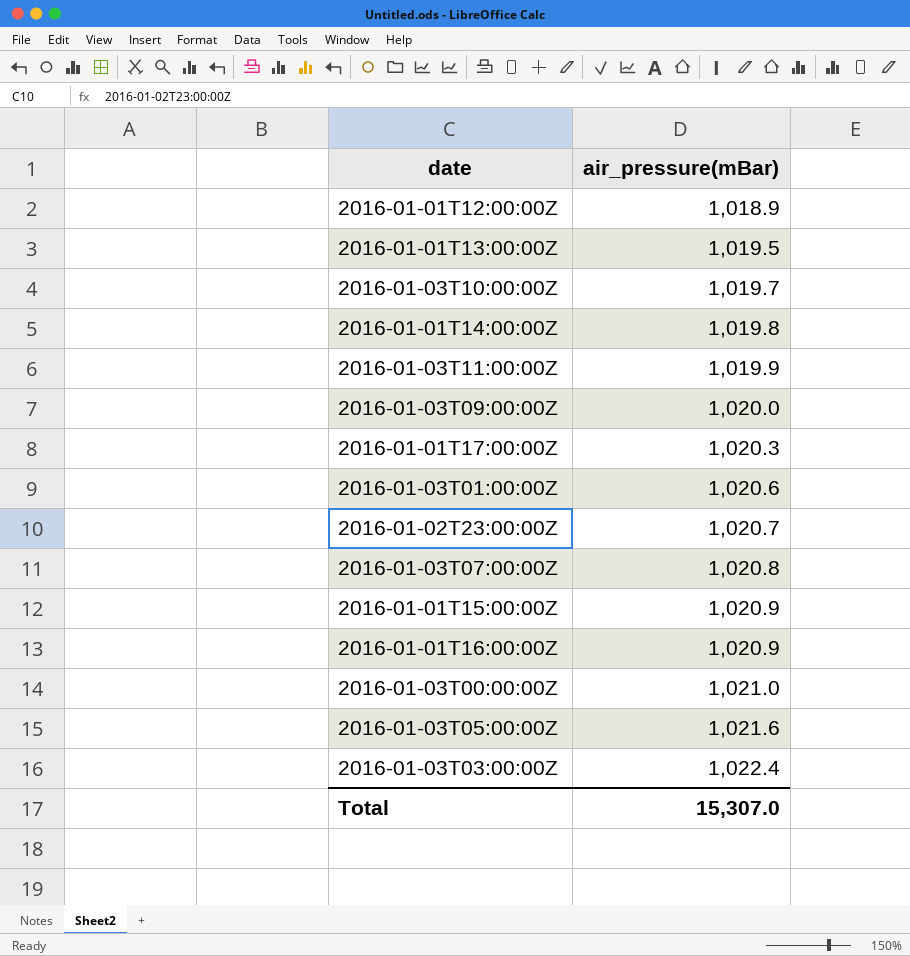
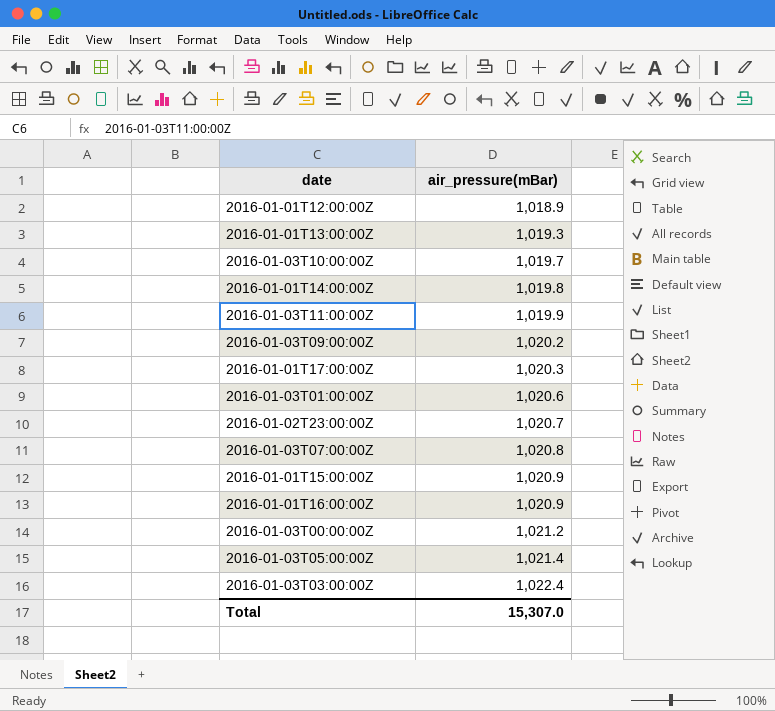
2016-01-01T13:00:00Z | air_pressure(mBar): 1,019.5 -> 1,019.3
2016-01-03T09:00:00Z | air_pressure(mBar): 1,020.0 -> 1,020.2
2016-01-03T00:00:00Z | air_pressure(mBar): 1,021.0 -> 1,021.2
2016-01-03T05:00:00Z | air_pressure(mBar): 1,021.6 -> 1,021.4

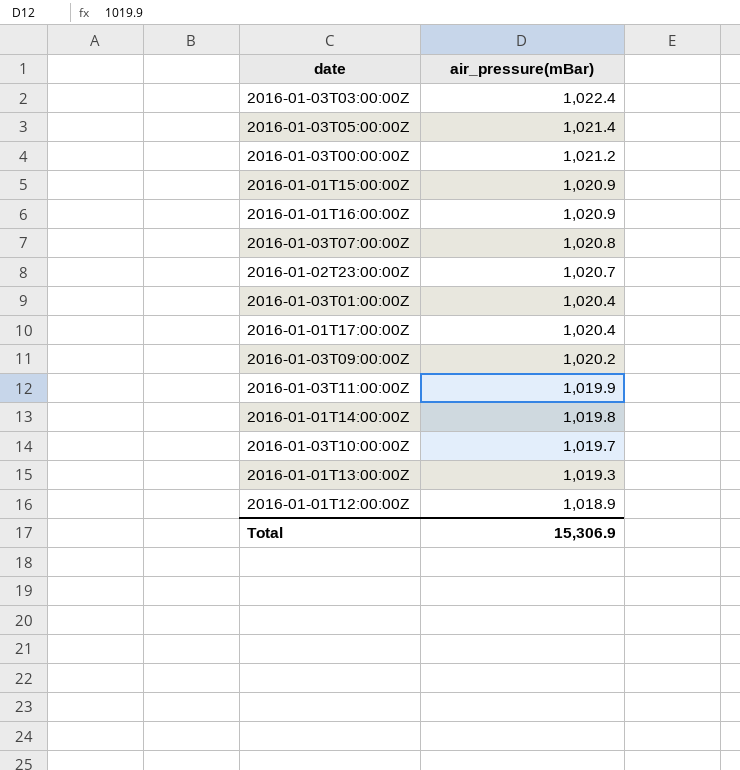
row order: air_pressure(mBar) ascending -> air_pressure(mBar) descending
2016-01-03T01:00:00Z | air_pressure(mBar): 1,020.6 -> 1,020.4
2016-01-01T17:00:00Z | air_pressure(mBar): 1,020.3 -> 1,020.4
Total | air_pressure(mBar): 15,307.0 -> 15,306.9

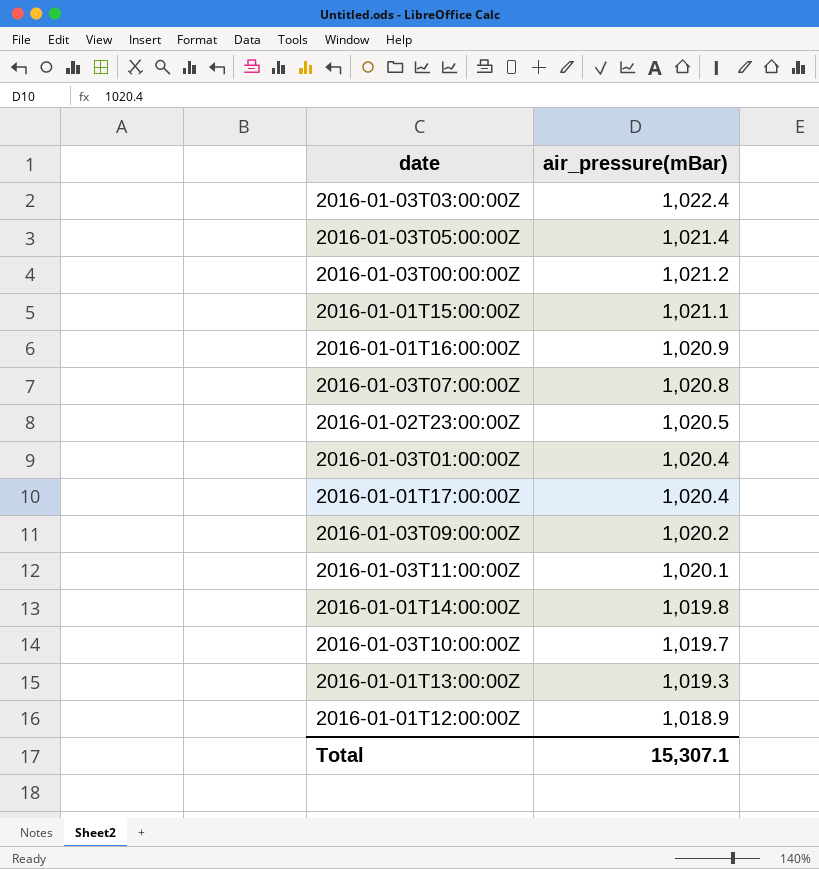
2016-01-01T15:00:00Z | air_pressure(mBar): 1,020.9 -> 1,021.1
2016-01-02T23:00:00Z | air_pressure(mBar): 1,020.7 -> 1,020.5
2016-01-03T11:00:00Z | air_pressure(mBar): 1,019.9 -> 1,020.1
Total | air_pressure(mBar): 15,306.9 -> 15,307.1

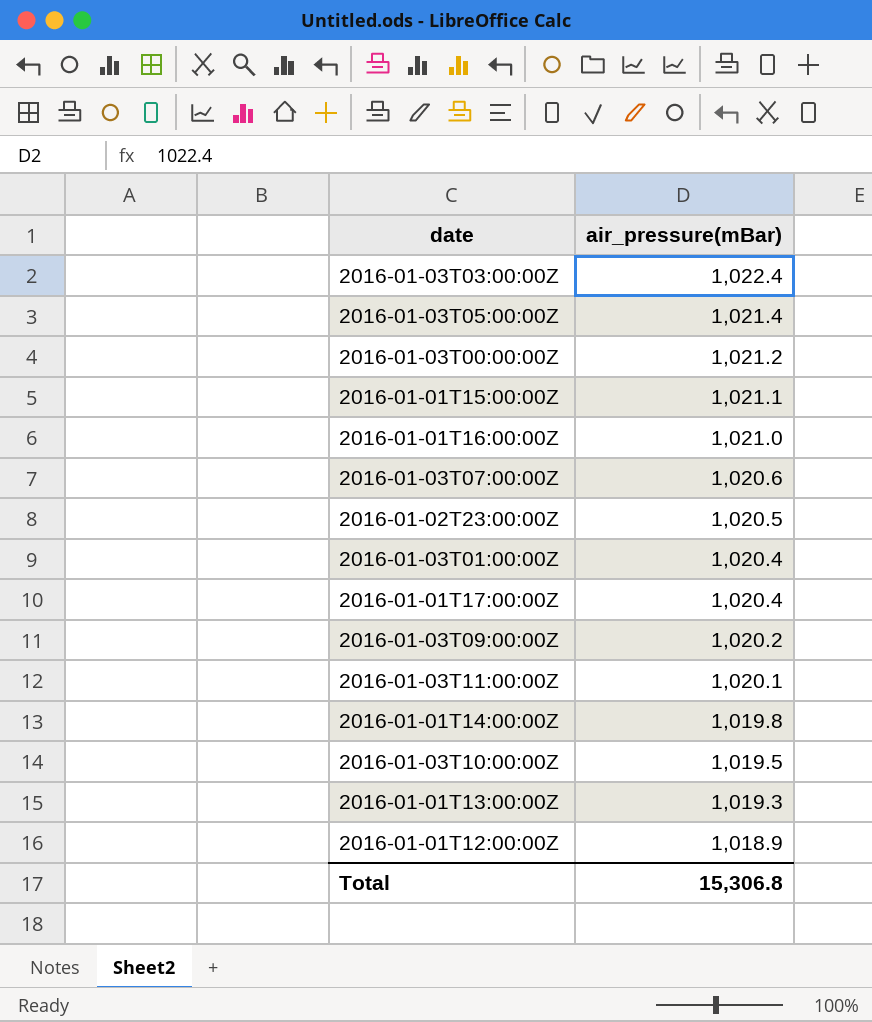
2016-01-01T16:00:00Z | air_pressure(mBar): 1,020.9 -> 1,021.0
2016-01-03T07:00:00Z | air_pressure(mBar): 1,020.8 -> 1,020.6
2016-01-03T10:00:00Z | air_pressure(mBar): 1,019.7 -> 1,019.5
Total | air_pressure(mBar): 15,307.1 -> 15,306.8

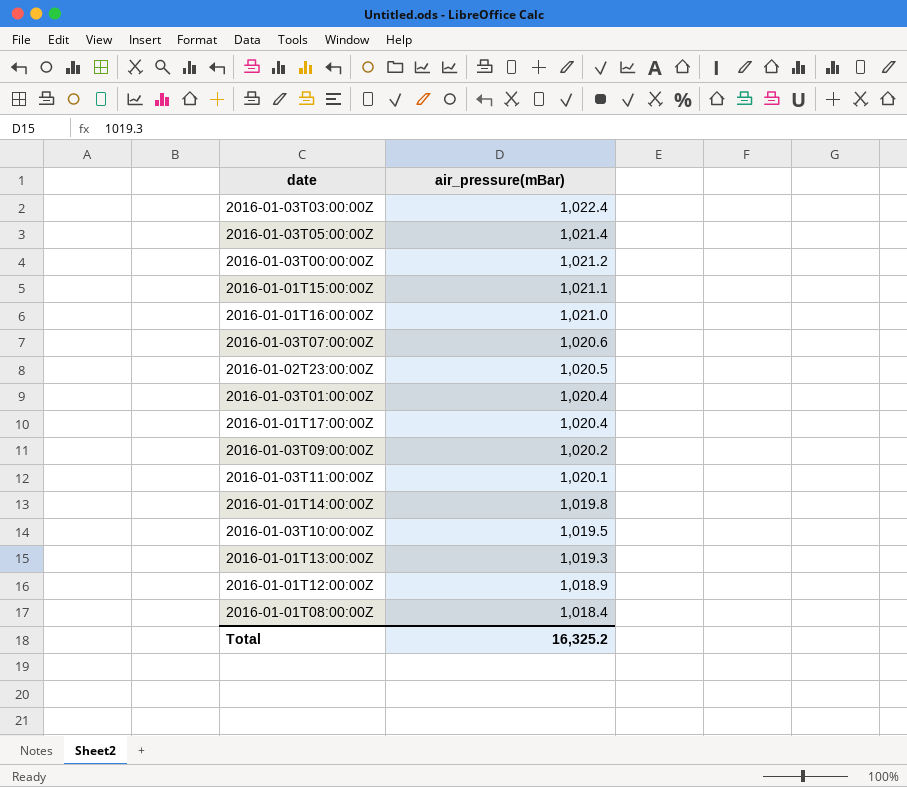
row 2016-01-01T08:00:00Z: none -> 1,018.4
Total | air_pressure(mBar): 15,306.8 -> 16,325.2

